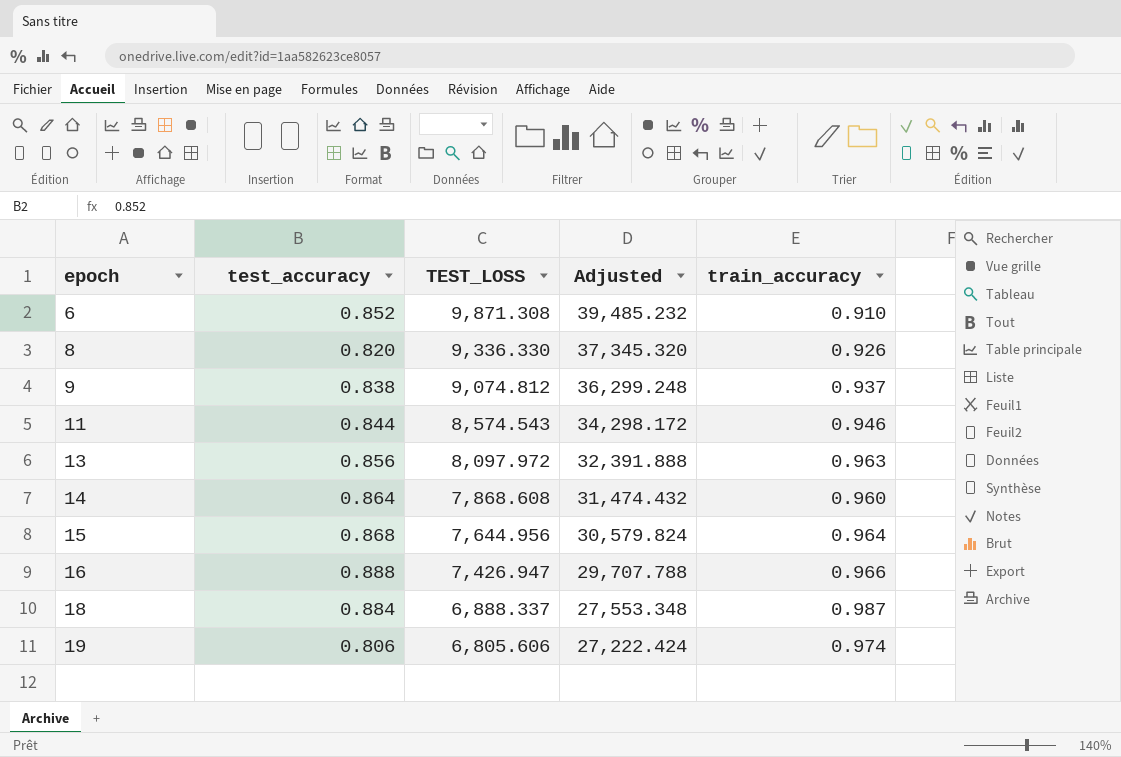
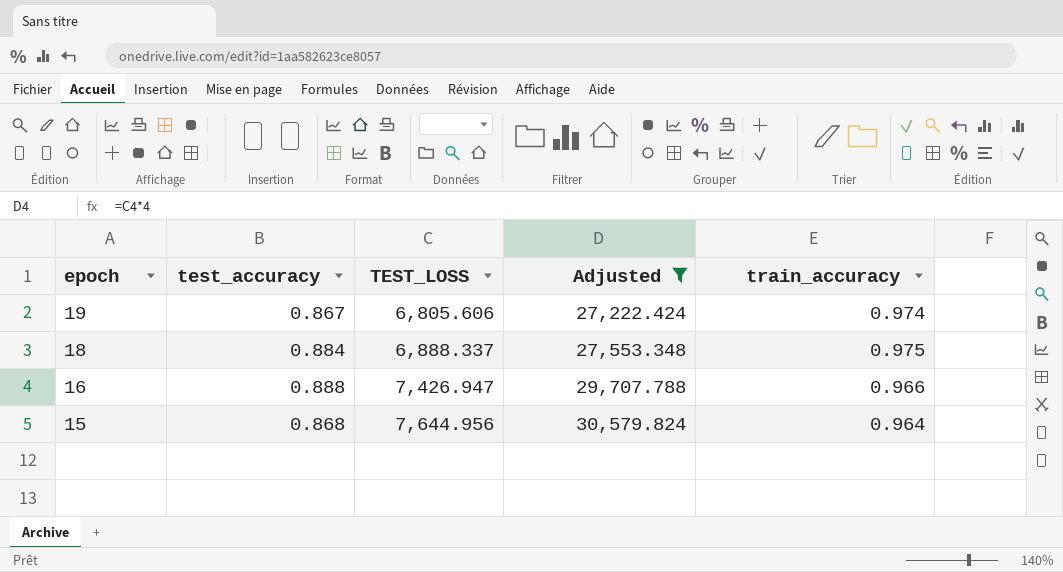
filter: none -> Adjusted <= 30,579.824
row order: epoch ascending -> epoch descending
19 | test_accuracy: 0.806 -> 0.867
18 | train_accuracy: 0.987 -> 0.975

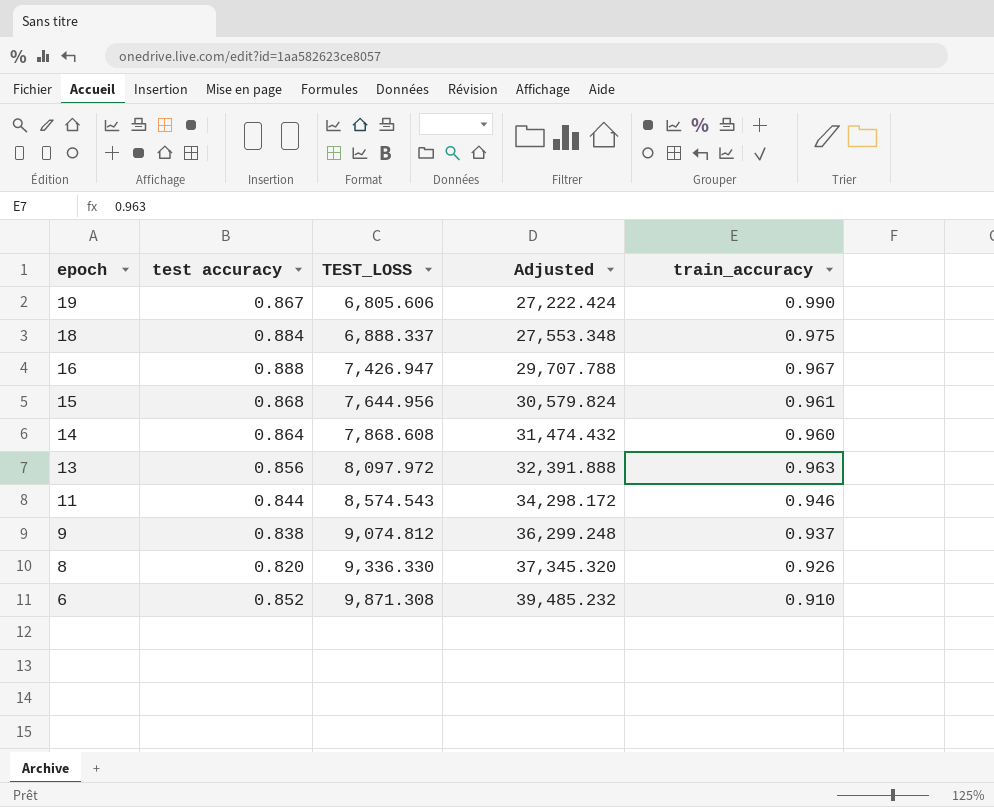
filter: Adjusted <= 30,579.824 -> none
column name: test_accuracy -> test accuracy
19 | train_accuracy: 0.974 -> 0.990
16 | train_accuracy: 0.966 -> 0.967
15 | train_accuracy: 0.964 -> 0.961

